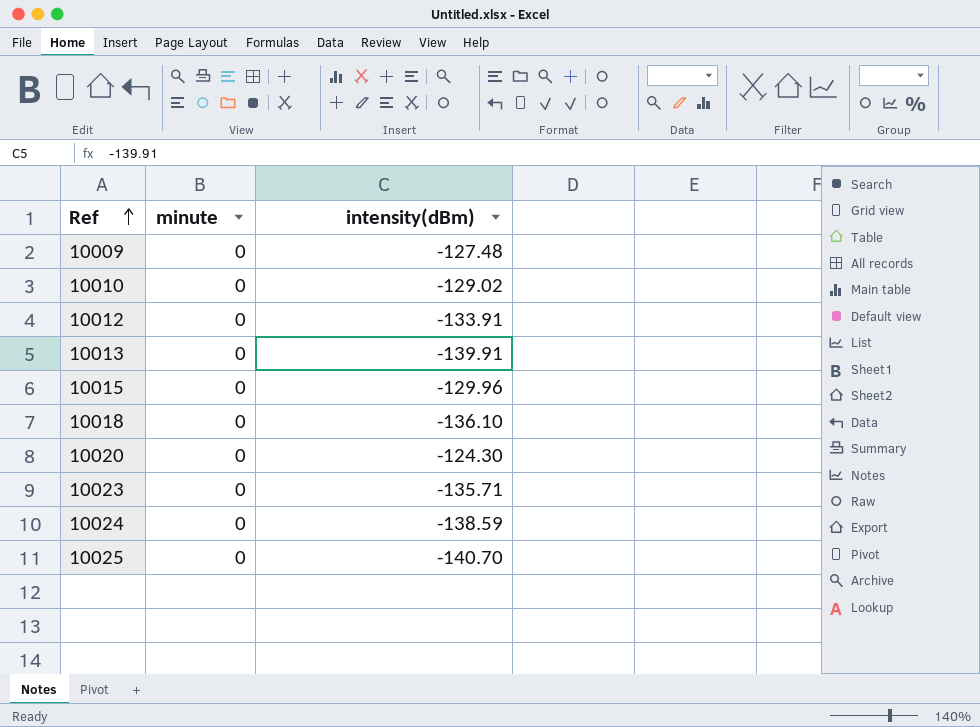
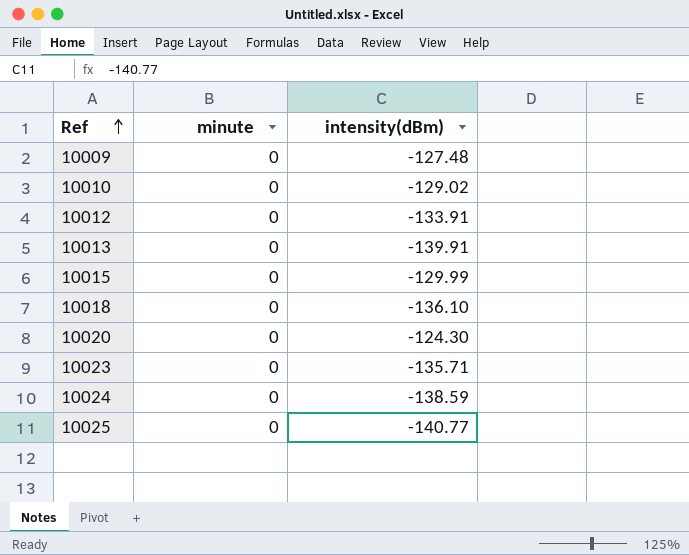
10015 | intensity(dBm): -129.96 -> -129.99
10025 | intensity(dBm): -140.70 -> -140.77

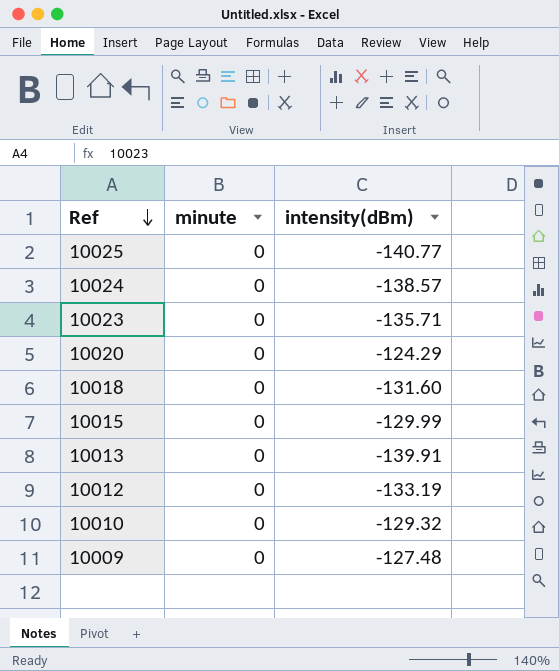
row order: Ref ascending -> Ref descending
10024 | intensity(dBm): -138.59 -> -138.57
10020 | intensity(dBm): -124.30 -> -124.29
10018 | intensity(dBm): -136.10 -> -131.60
10012 | intensity(dBm): -133.91 -> -133.19
10010 | intensity(dBm): -129.02 -> -129.32

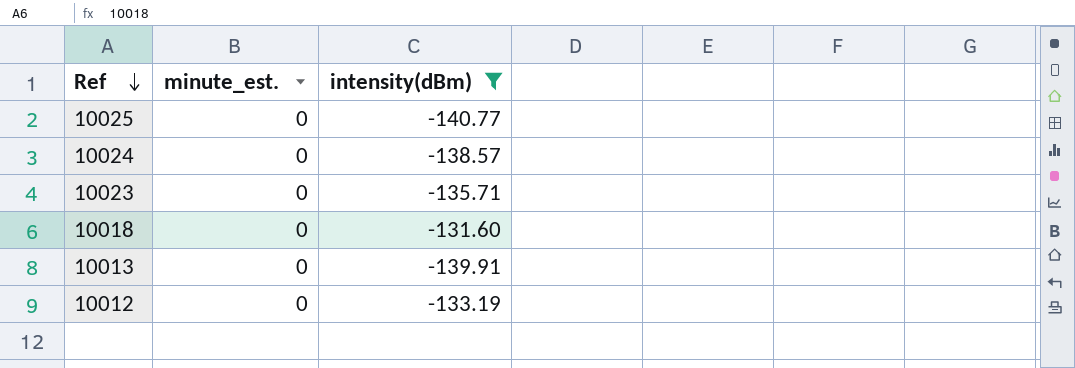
filter: none -> intensity(dBm) <= -131.60
column name: minute -> minute_est.

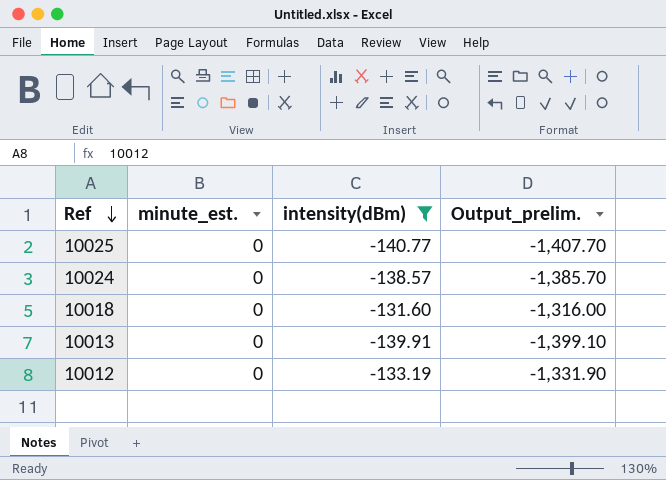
column Output_prelim. | formula: none -> [intensity(dBm)] * 10
row 10023: 0 | -135.71 -> none

